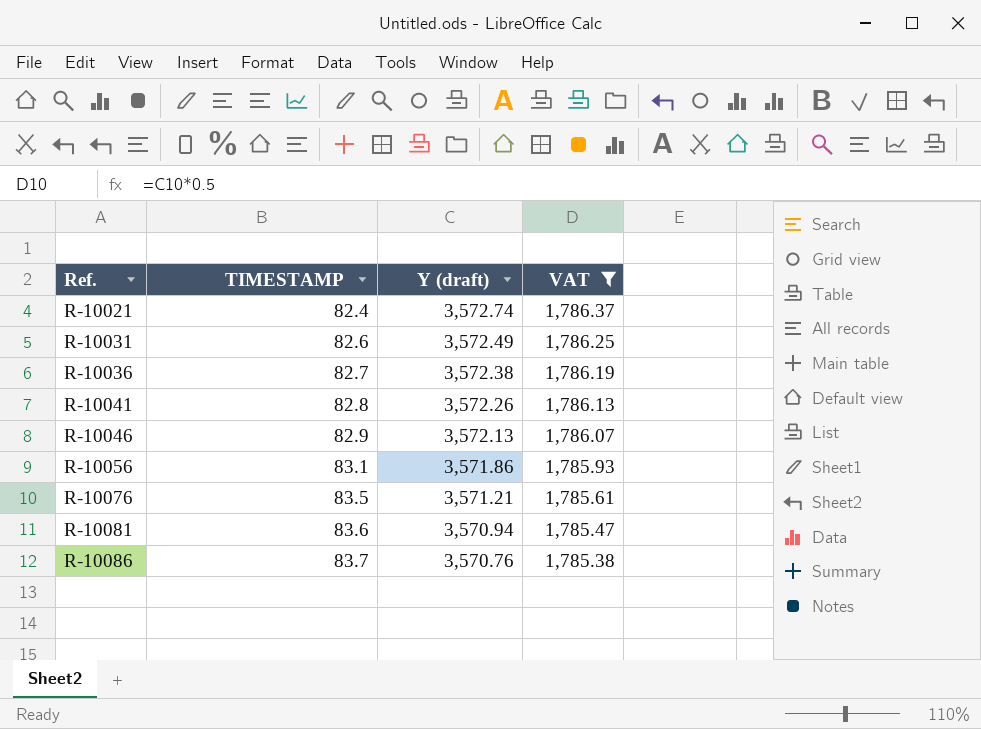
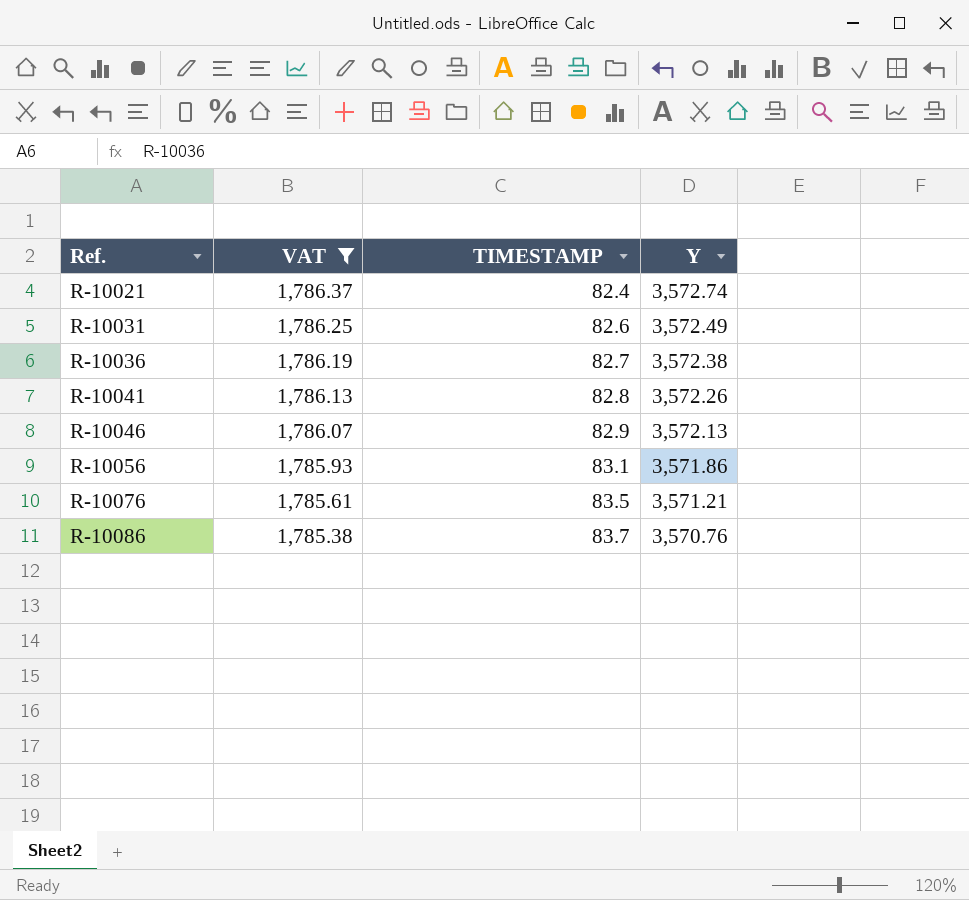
column VAT | position: 4 -> 2
column name: Y (draft) -> Y
row R-10081: 83.6 | 3,570.94 | 1,785.47 -> none

